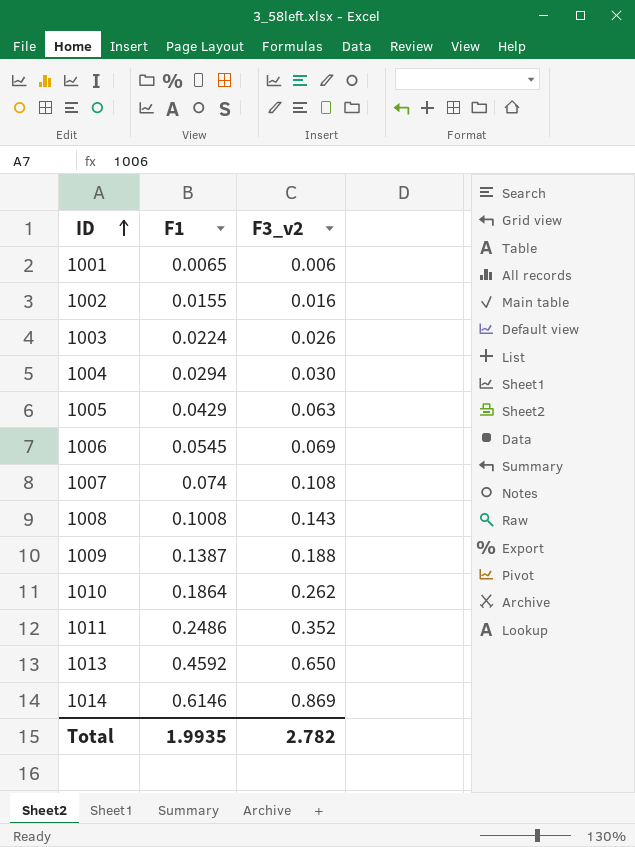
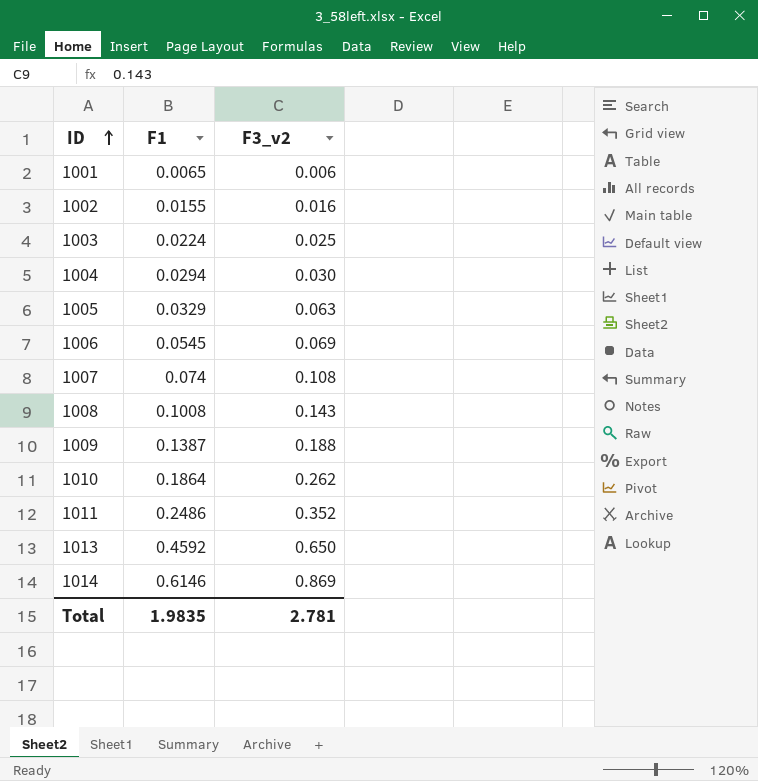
1003 | F3_v2: 0.026 -> 0.025
1005 | F1: 0.0429 -> 0.0329
Total | F1: 1.9935 -> 1.9835
Total | F3_v2: 2.782 -> 2.781

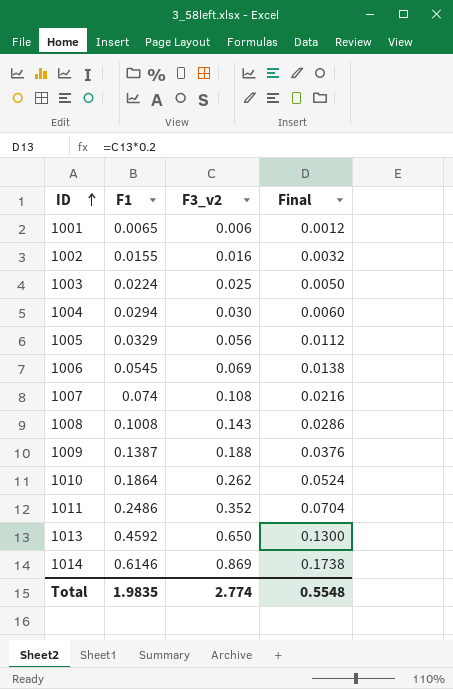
column Final | formula: none -> [F3_v2] * 0.2
1005 | F3_v2: 0.063 -> 0.056
Total | F3_v2: 2.781 -> 2.774

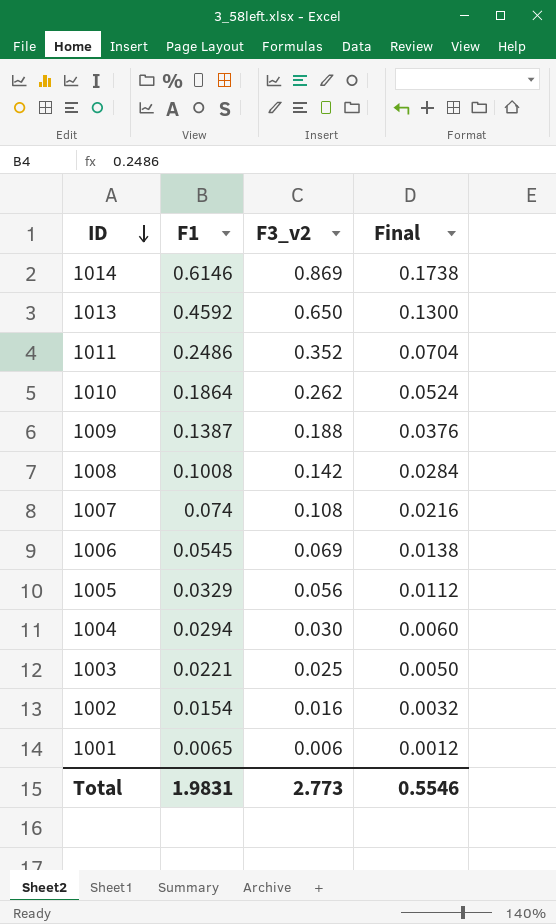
row order: ID ascending -> ID descending
1008 | F3_v2: 0.143 -> 0.142
1008 | Final: 0.0286 -> 0.0284
1003 | F1: 0.0224 -> 0.0221
1002 | F1: 0.0155 -> 0.0154
Total | F1: 1.9835 -> 1.9831
Total | F3_v2: 2.774 -> 2.773
Total | Final: 0.5548 -> 0.5546

